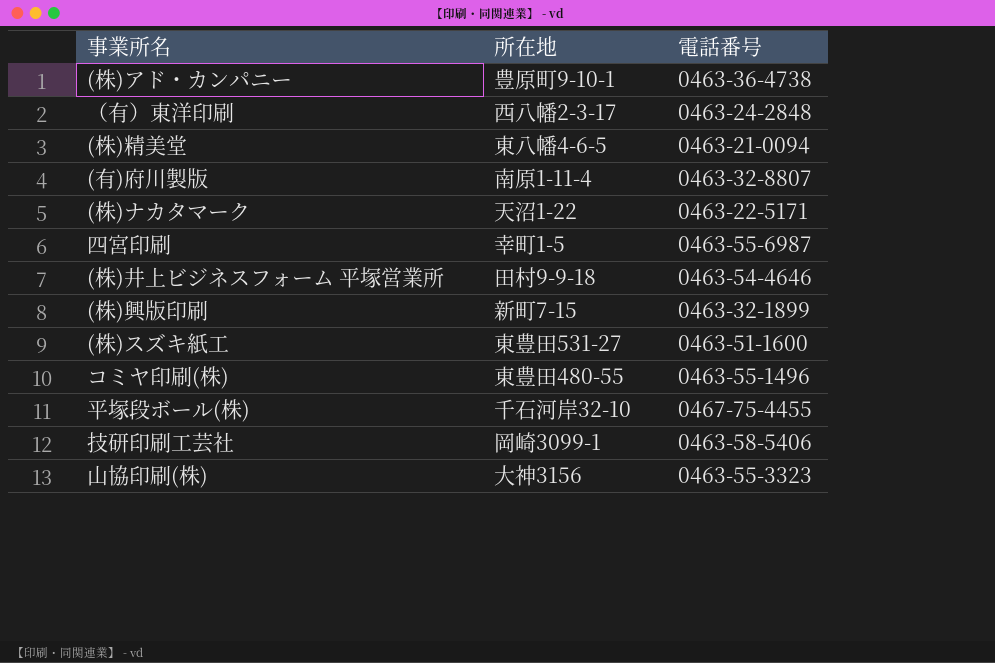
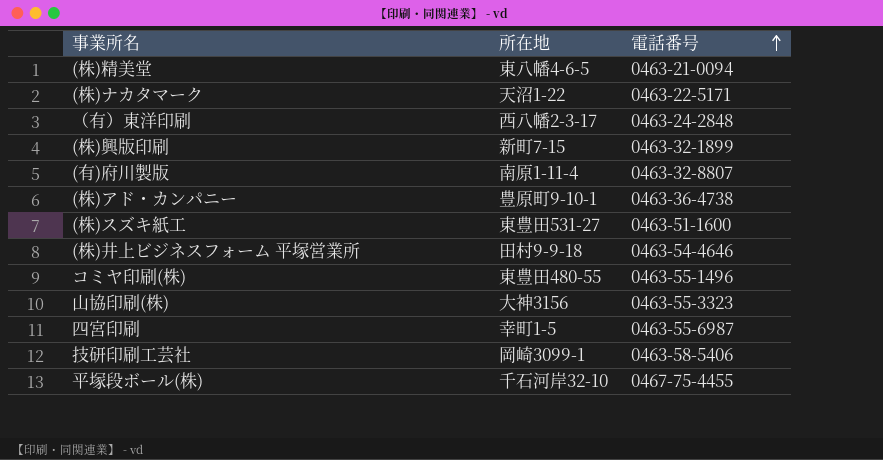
row order: none -> 電話番号 ascending

